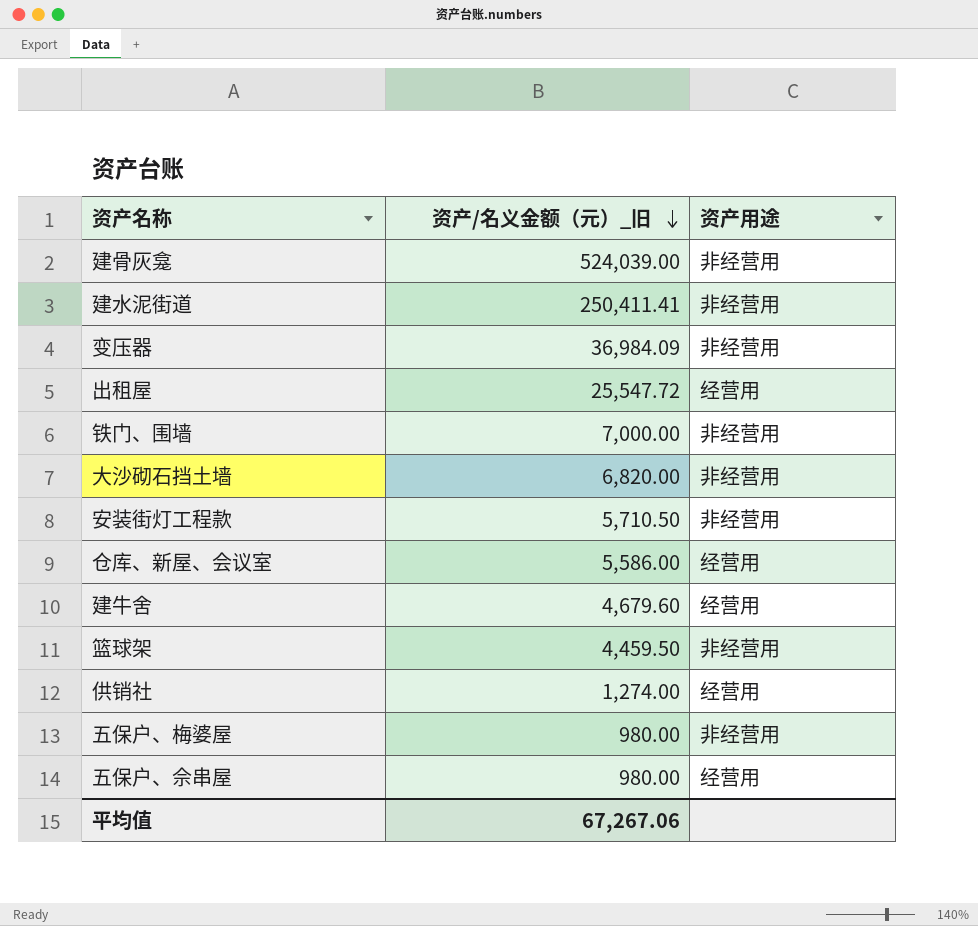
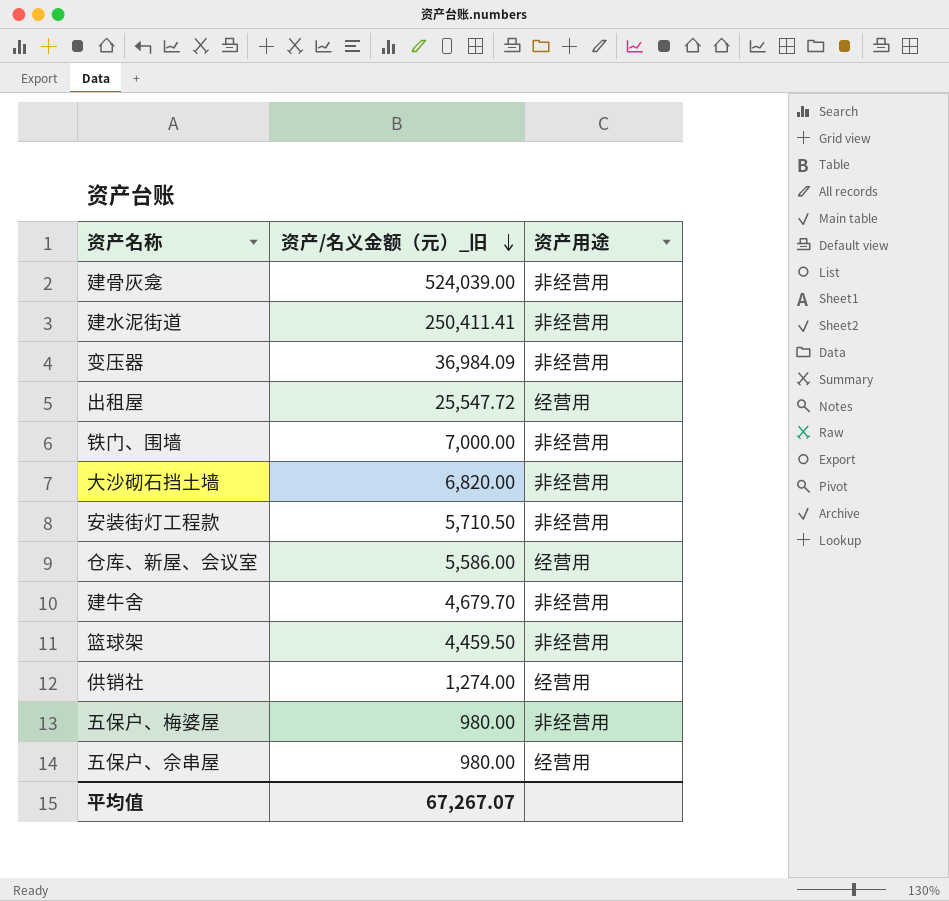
建牛舍 | 资产/名义金额（元）_旧: 4,679.60 -> 4,679.70
建牛舍 | 资产用途: 经营用 -> 非经营用
平均值 | 资产/名义金额（元）_旧: 67,267.06 -> 67,267.07

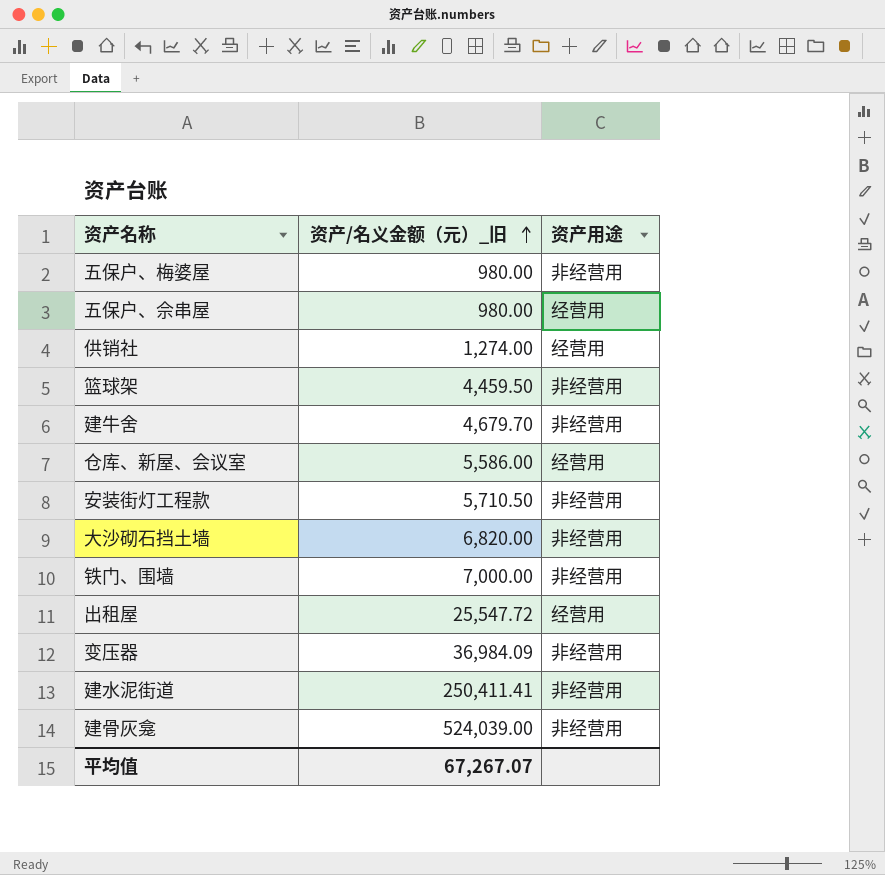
row order: 资产/名义金额（元）_旧 descending -> 资产/名义金额（元）_旧 ascending

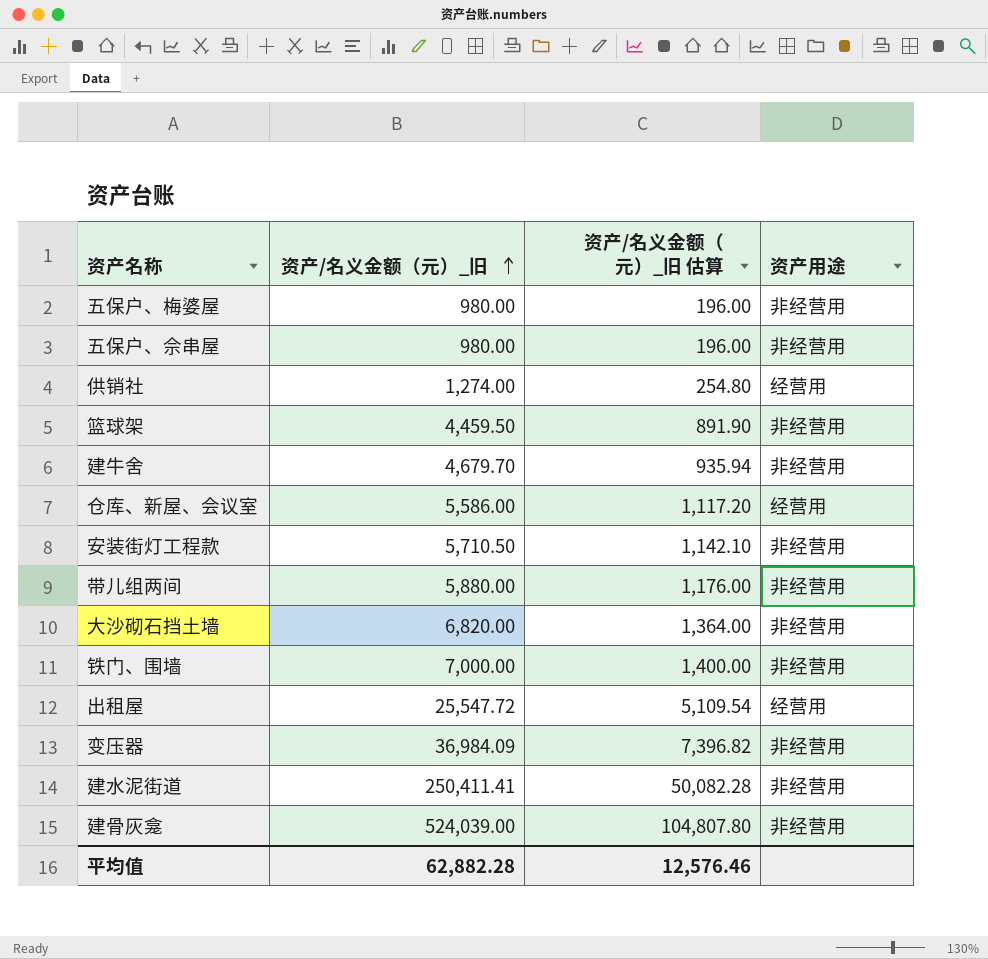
column 资产/名义金额（元）_旧 估算 | formula: none -> [资产/名义金额（元）_旧] * 0.2
五保户、佘串屋 | 资产用途: 经营用 -> 非经营用
row 带儿组两间: none -> 5,880.00 | 1,176.00 | 非经营用
平均值 | 资产/名义金额（元）_旧: 67,267.07 -> 62,882.28

